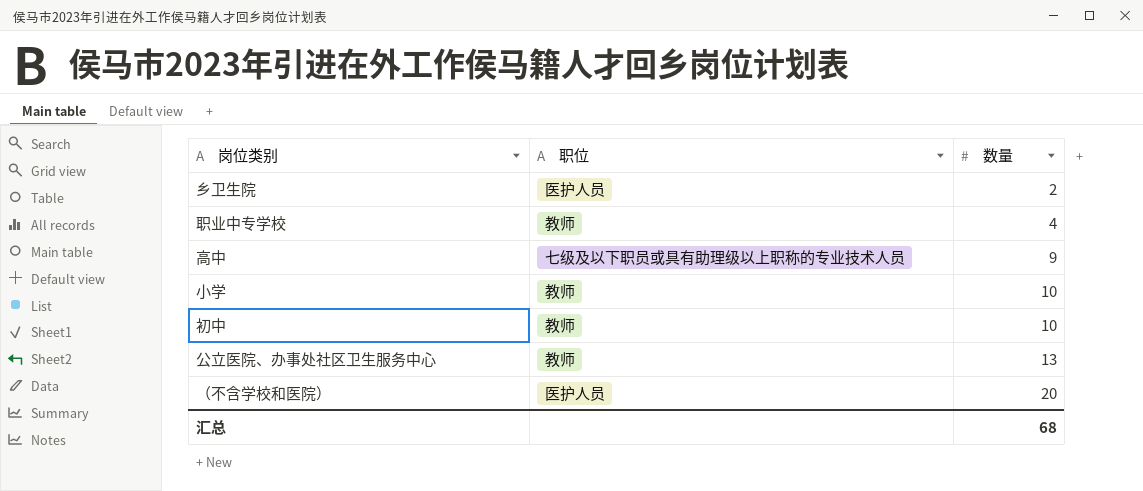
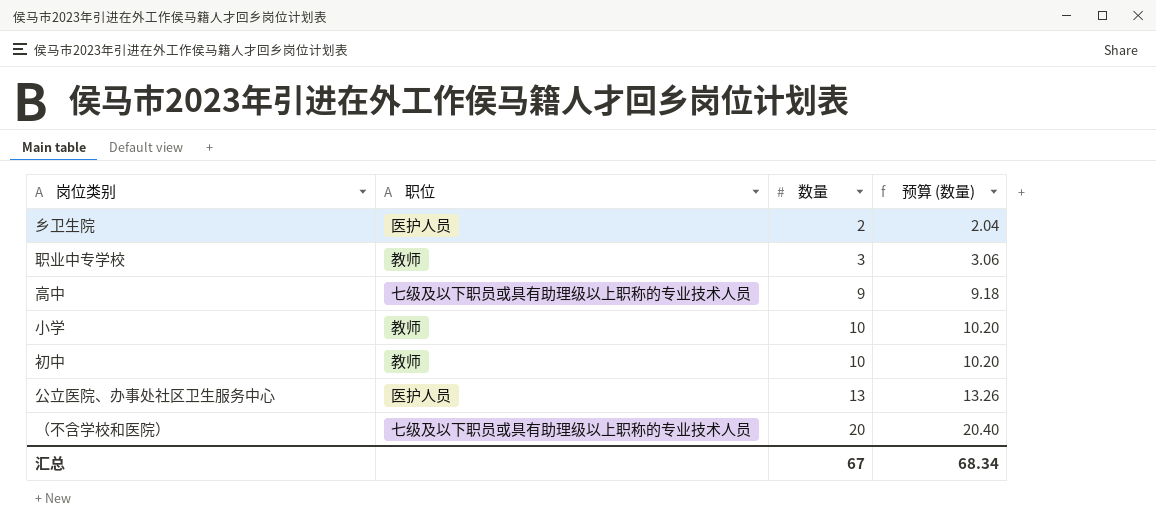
column 预算 (数量) | formula: none -> [数量] * 1.02
职业中专学校 | 数量: 4 -> 3
公立医院、办事处社区卫生服务中心 | 职位: 教师 -> 医护人员
（不含学校和医院） | 职位: 医护人员 -> 七级及以下职员或具有助理级以上职称的专业技术人员
汇总 | 数量: 68 -> 67

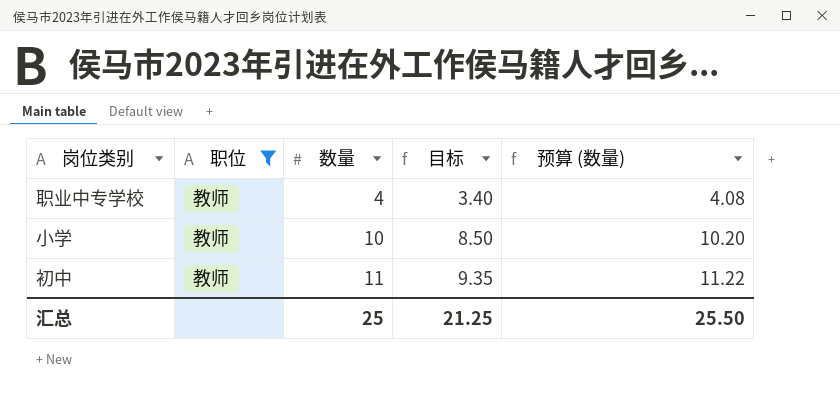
filter: none -> 职位 = 教师
column 目标 | formula: none -> [数量] * 0.85
职业中专学校 | 数量: 3 -> 4
职业中专学校 | 预算 (数量): 3.06 -> 4.08
初中 | 数量: 10 -> 11
初中 | 预算 (数量): 10.20 -> 11.22
汇总 | 数量: 67 -> 25
汇总 | 预算 (数量): 68.34 -> 25.50

